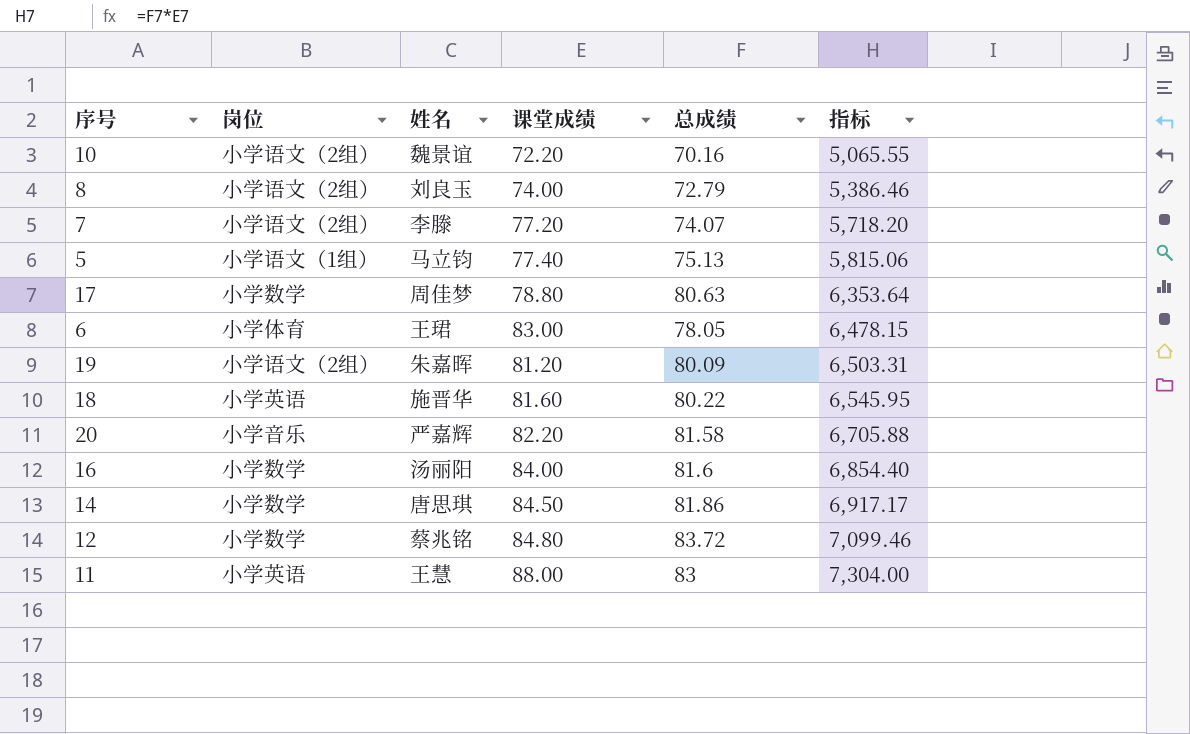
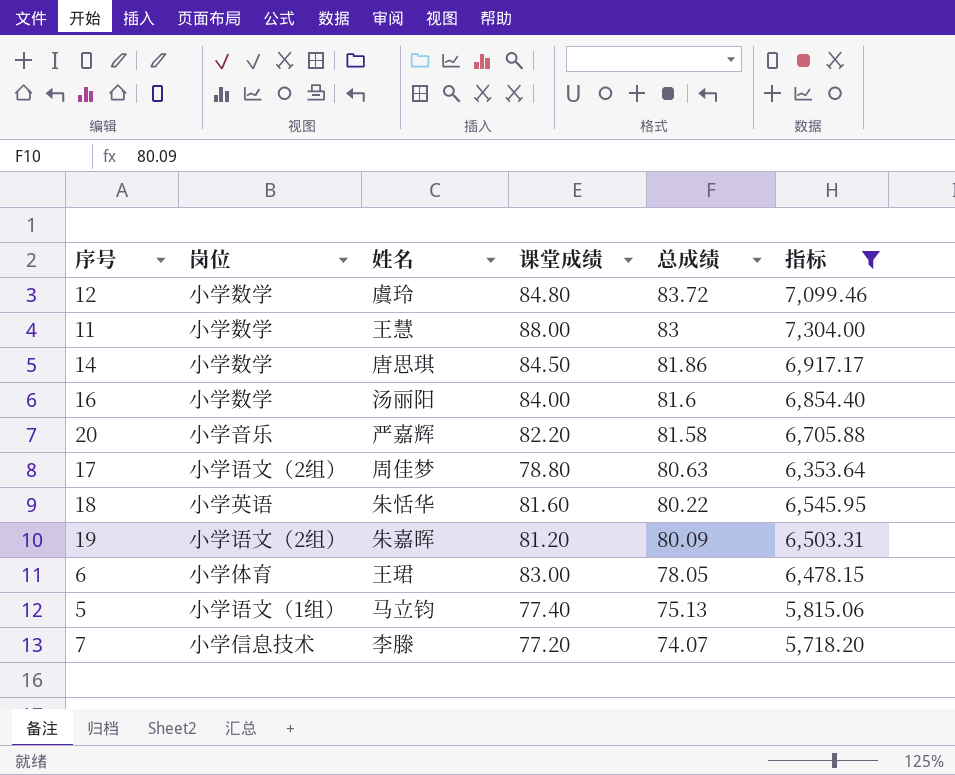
filter: none -> 指标 >= 5,718.20
row order: 指标 ascending -> 总成绩 descending
12 | 姓名: 蔡兆铭 -> 虞玲
11 | 岗位: 小学英语 -> 小学数学
17 | 岗位: 小学数学 -> 小学语文（2组）
18 | 姓名: 施晋华 -> 朱恬华
7 | 岗位: 小学语文（2组） -> 小学信息技术

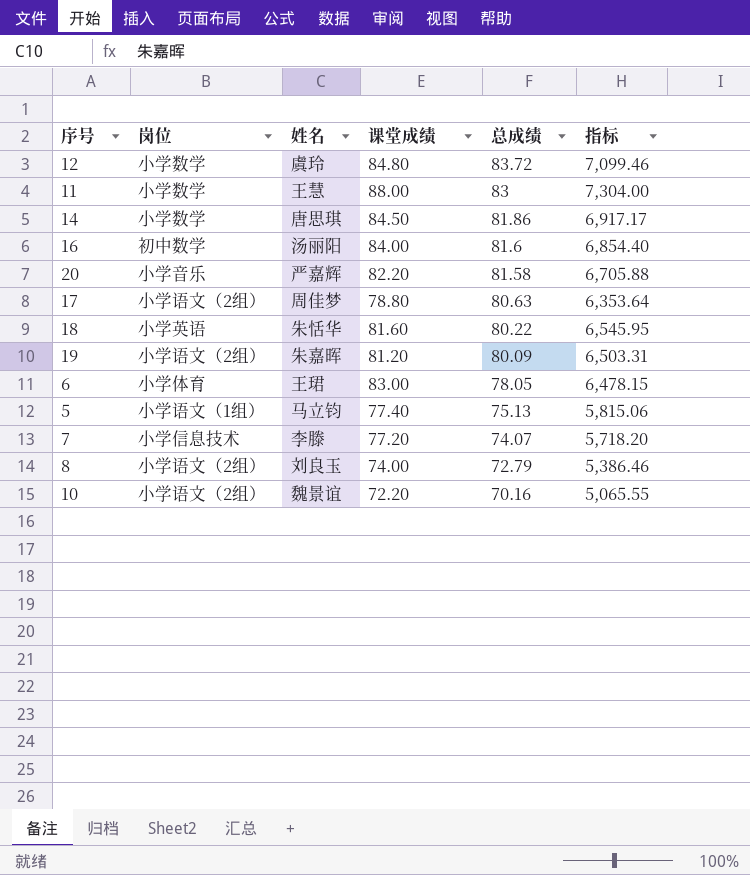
filter: 指标 >= 5,718.20 -> none
16 | 岗位: 小学数学 -> 初中数学

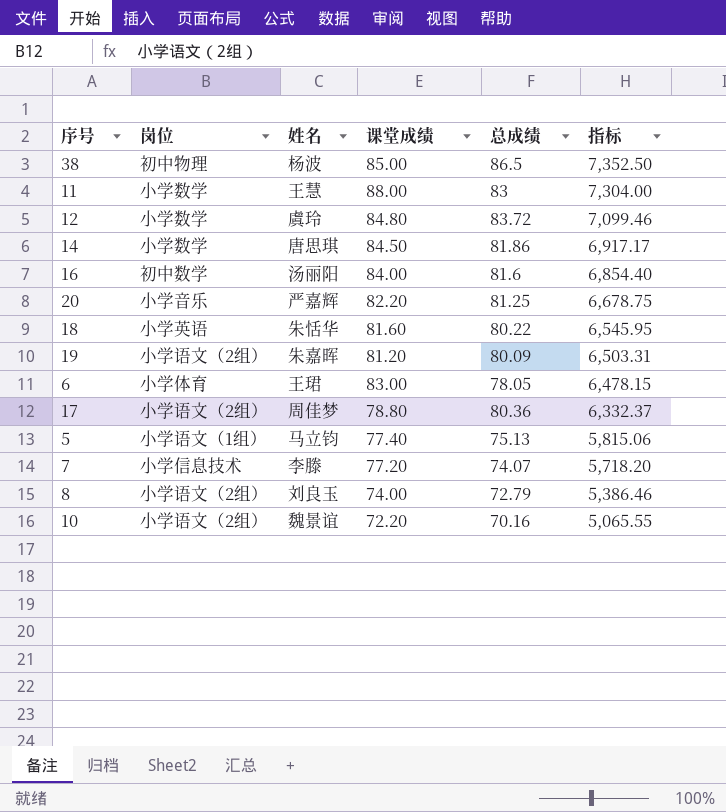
row order: 总成绩 descending -> 指标 descending
row 38: none -> 初中物理 | 杨波 | 85.00 | 86.5 | 7,352.50
20 | 总成绩: 81.58 -> 81.25
20 | 指标: 6,705.88 -> 6,678.75
17 | 总成绩: 80.63 -> 80.36
17 | 指标: 6,353.64 -> 6,332.37

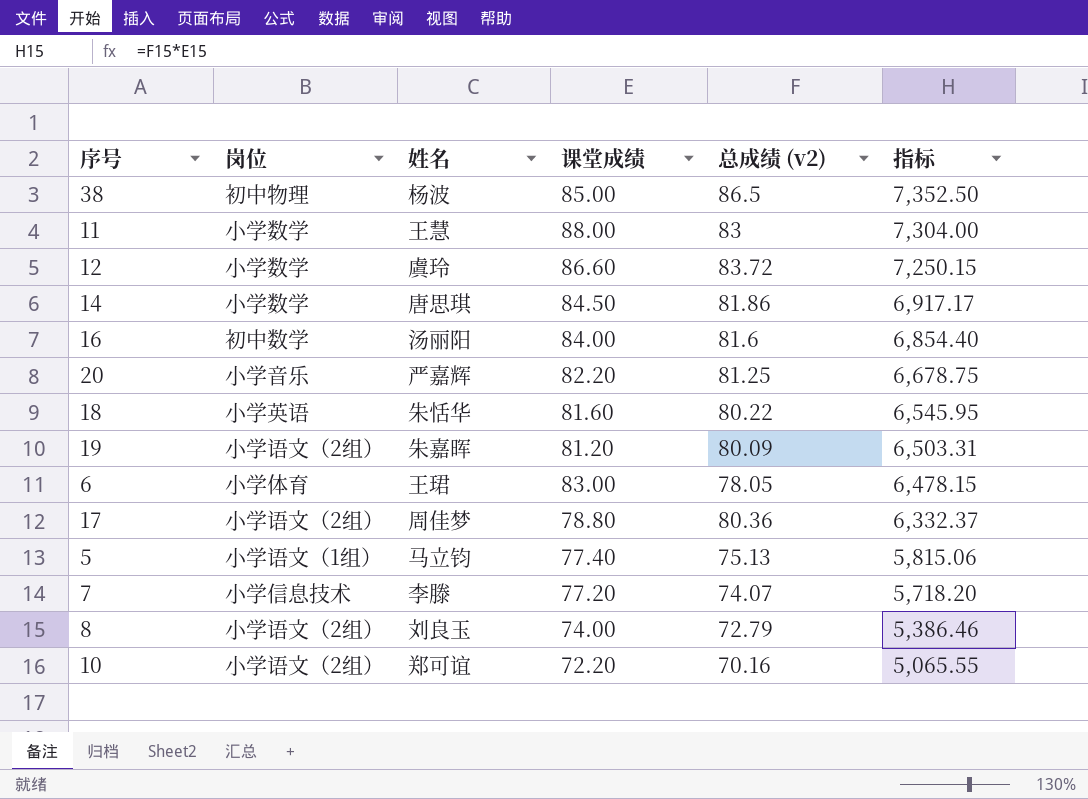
column name: 总成绩 -> 总成绩 (v2)
12 | 课堂成绩: 84.80 -> 86.60
12 | 指标: 7,099.46 -> 7,250.15
10 | 姓名: 魏景谊 -> 郑可谊

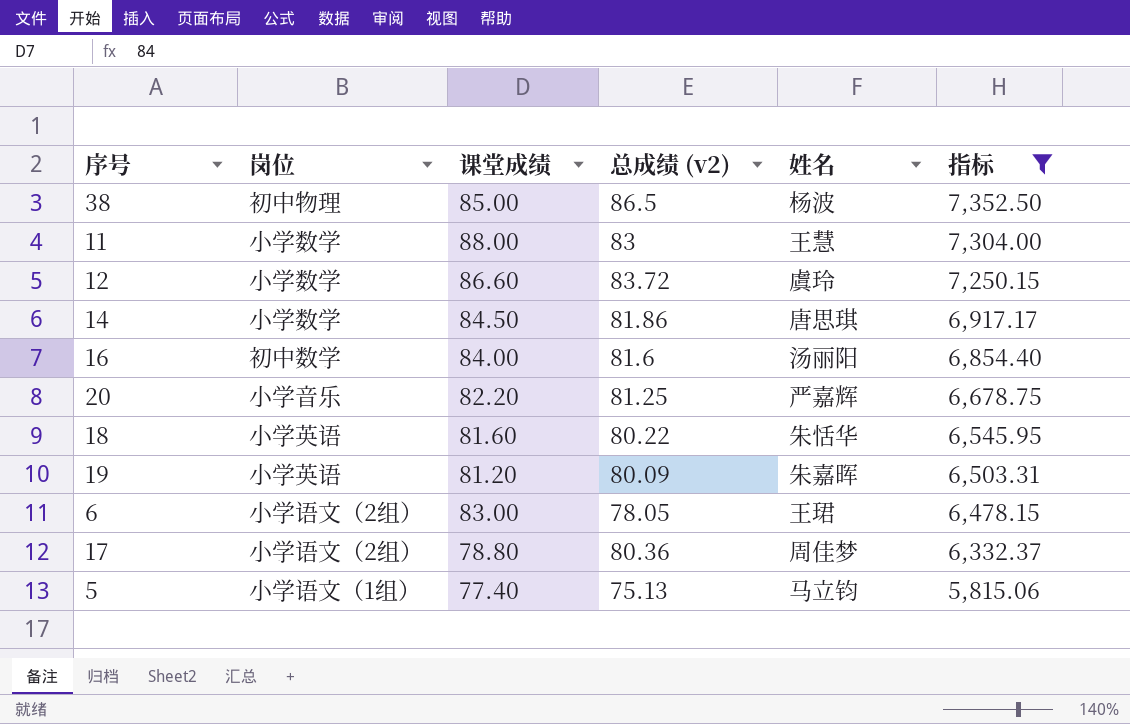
filter: none -> 指标 >= 5,815.06
column 姓名 | position: 3 -> 5
19 | 岗位: 小学语文（2组） -> 小学英语
6 | 岗位: 小学体育 -> 小学语文（2组）

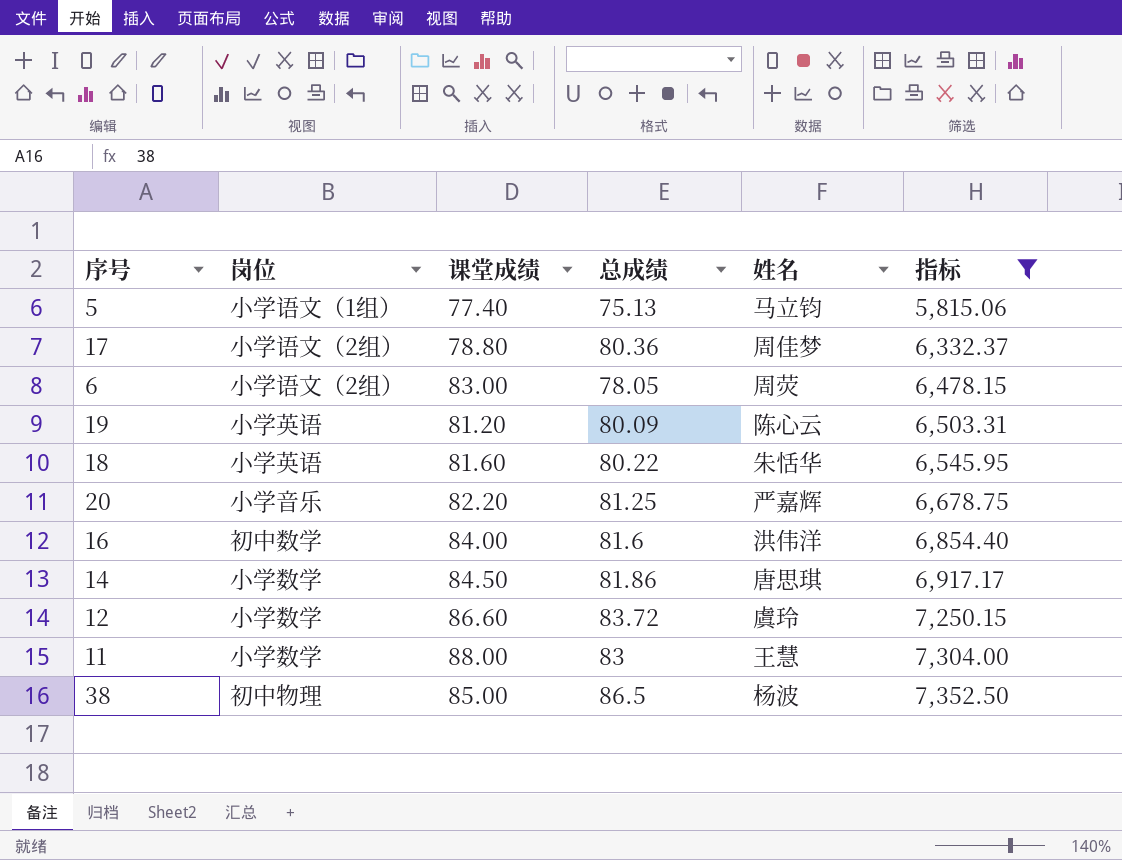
row order: 指标 descending -> 指标 ascending
column name: 总成绩 (v2) -> 总成绩
6 | 姓名: 王珺 -> 周荧
19 | 姓名: 朱嘉晖 -> 陈心云
16 | 姓名: 汤丽阳 -> 洪伟洋

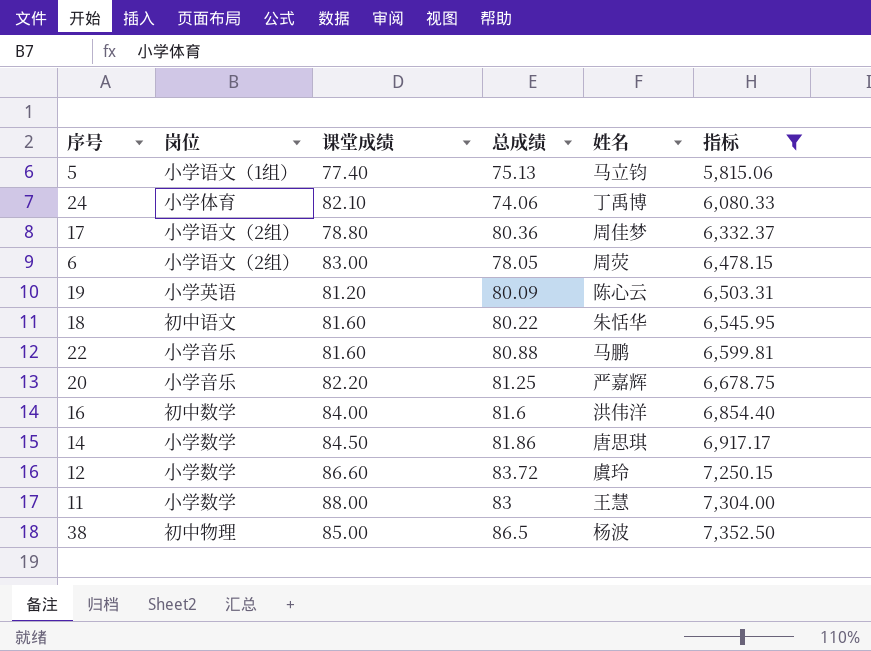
row 24: none -> 小学体育 | 82.10 | 74.06 | 丁禹博 | 6,080.33
18 | 岗位: 小学英语 -> 初中语文
row 22: none -> 小学音乐 | 81.60 | 80.88 | 马鹏 | 6,599.81

